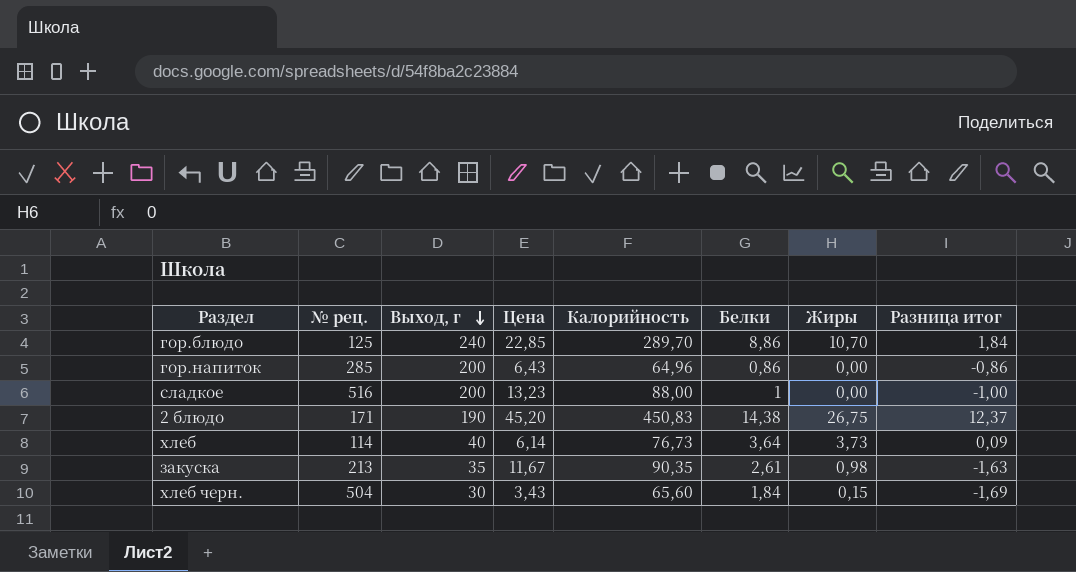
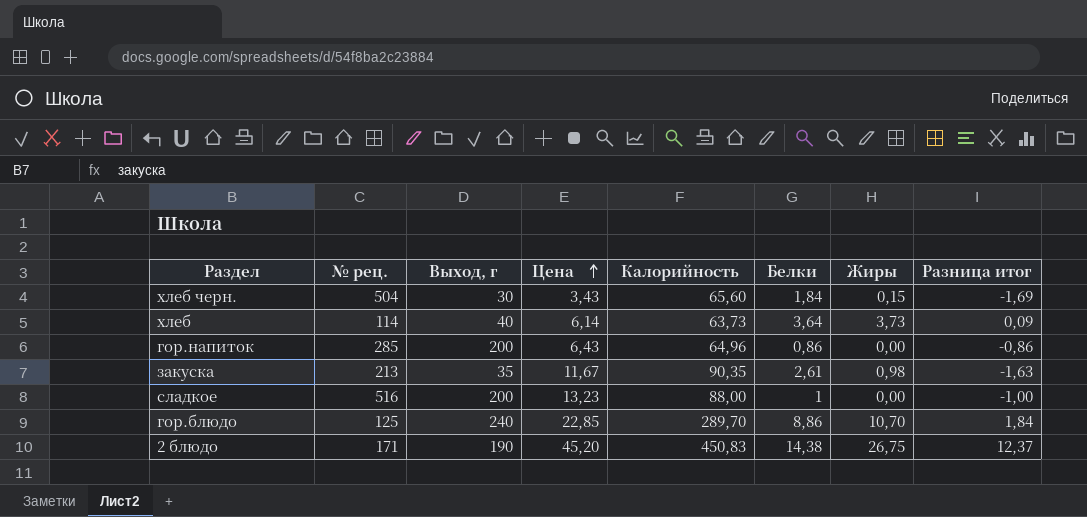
row order: Выход, г descending -> Цена ascending
хлеб | Калорийность: 76,73 -> 63,73

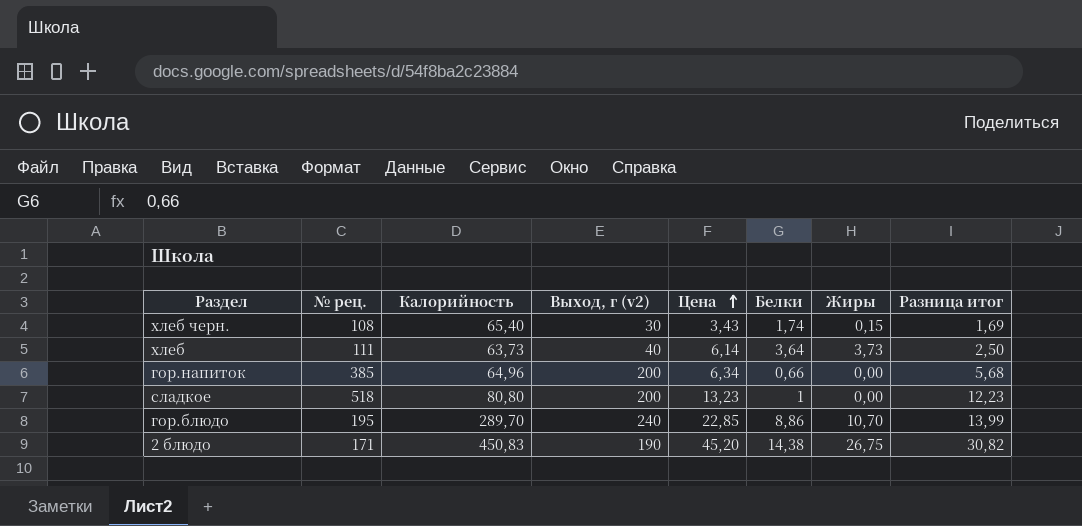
column Калорийность | position: 5 -> 3
column name: Выход, г -> Выход, г (v2)
column Разница итог | formula: [Жиры] - [Белки] -> [Цена] - [Белки]
row закуска: 213 | 35 | 11,67 | 90,35 | 2,61 | 0,98 | -1,63 -> none
хлеб черн. | № рец.: 504 -> 108
хлеб черн. | Калорийность: 65,60 -> 65,40
хлеб черн. | Белки: 1,84 -> 1,74
хлеб | № рец.: 114 -> 111
гор.напиток | № рец.: 285 -> 385
гор.напиток | Цена: 6,43 -> 6,34
гор.напиток | Белки: 0,86 -> 0,66
сладкое | № рец.: 516 -> 518
сладкое | Калорийность: 88,00 -> 80,80
гор.блюдо | № рец.: 125 -> 195

